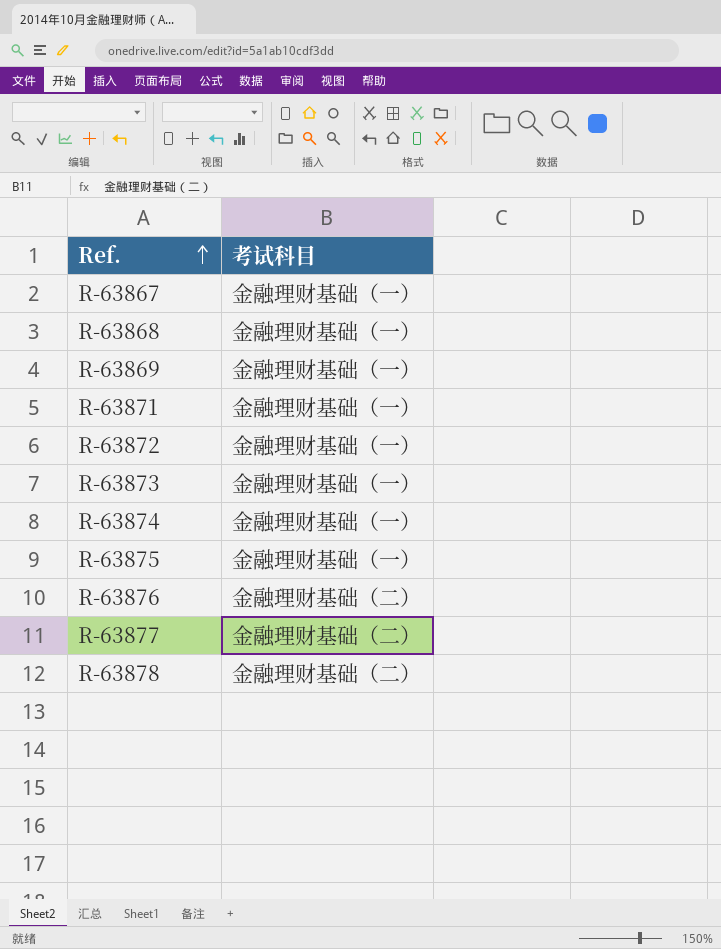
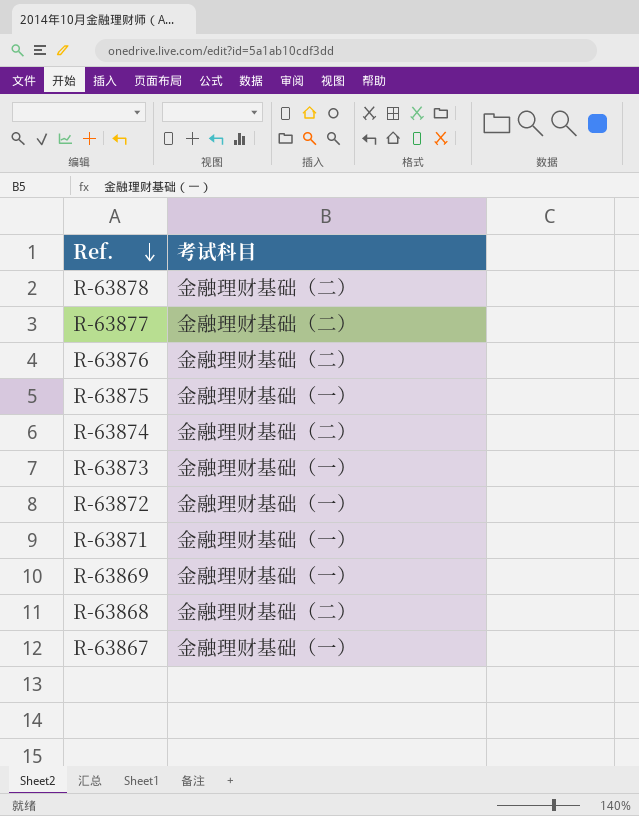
row order: Ref. ascending -> Ref. descending
R-63874 | 考试科目: 金融理财基础（一） -> 金融理财基础（二）
R-63868 | 考试科目: 金融理财基础（一） -> 金融理财基础（二）

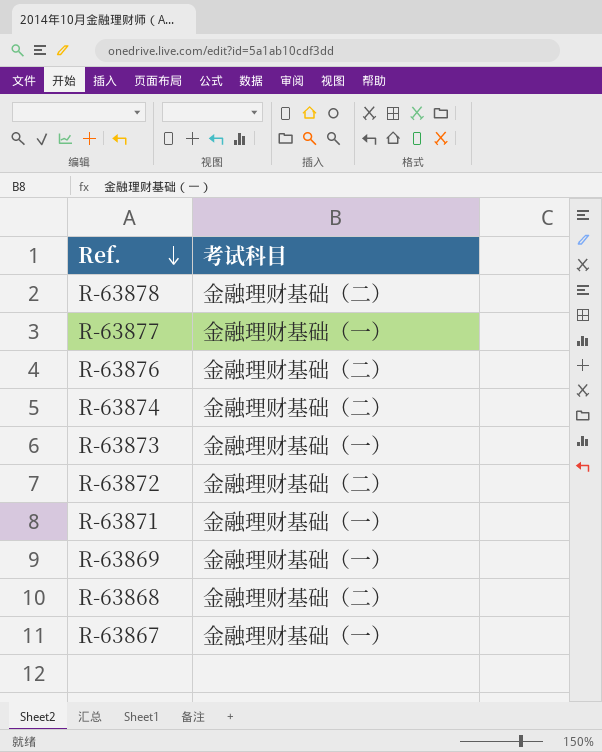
row R-63875: 金融理财基础（一） -> none
R-63877 | 考试科目: 金融理财基础（二） -> 金融理财基础（一）
R-63872 | 考试科目: 金融理财基础（一） -> 金融理财基础（二）

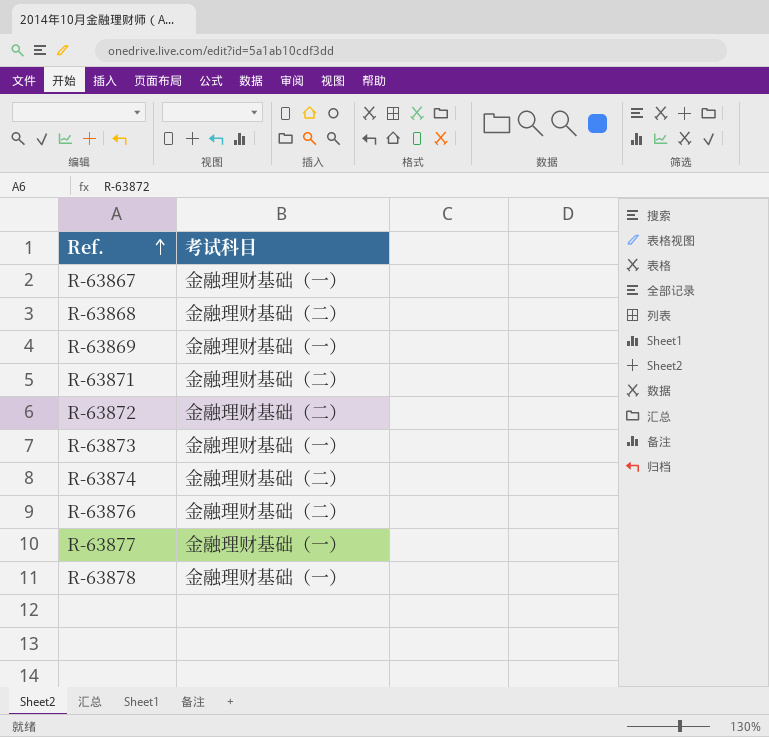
row order: Ref. descending -> Ref. ascending
R-63871 | 考试科目: 金融理财基础（一） -> 金融理财基础（二）
R-63878 | 考试科目: 金融理财基础（二） -> 金融理财基础（一）

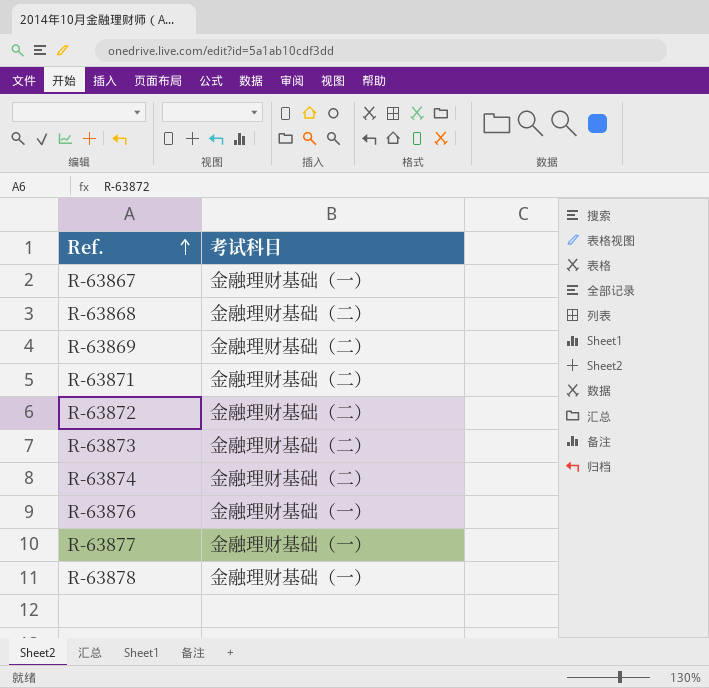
R-63869 | 考试科目: 金融理财基础（一） -> 金融理财基础（二）
R-63873 | 考试科目: 金融理财基础（一） -> 金融理财基础（二）
R-63876 | 考试科目: 金融理财基础（二） -> 金融理财基础（一）

